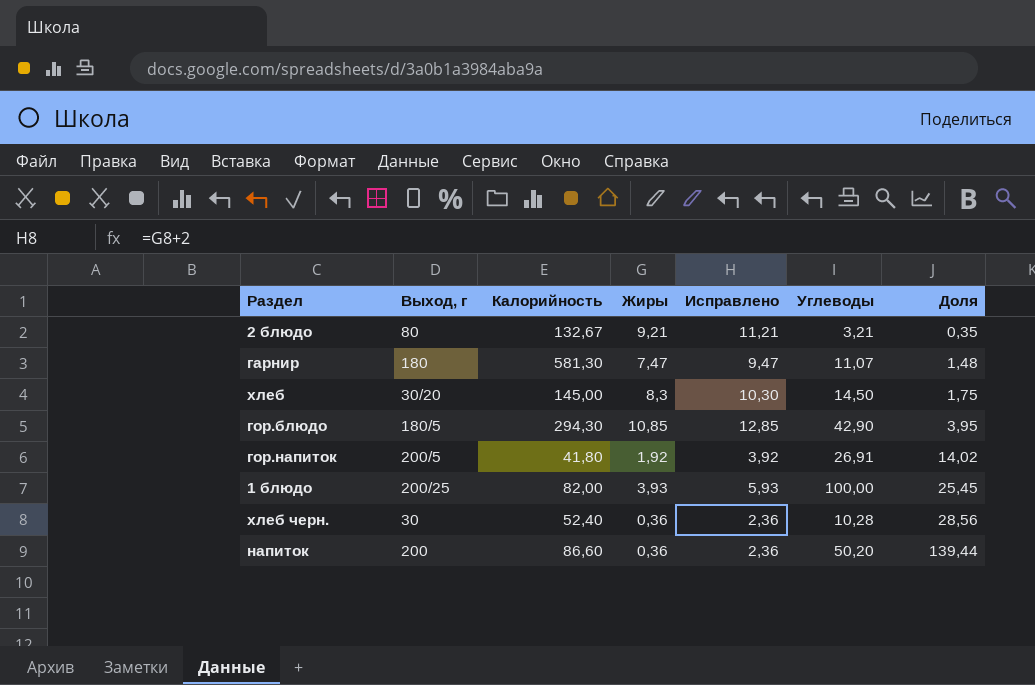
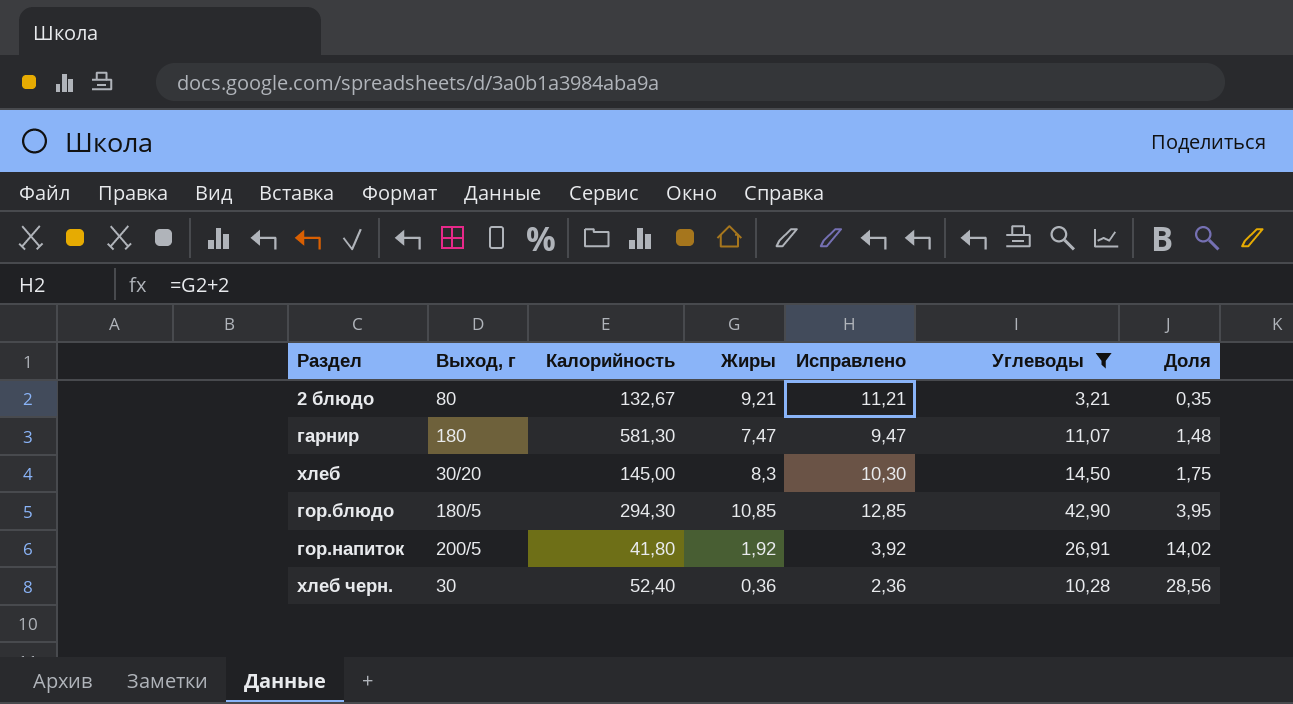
filter: none -> Углеводы <= 42,90

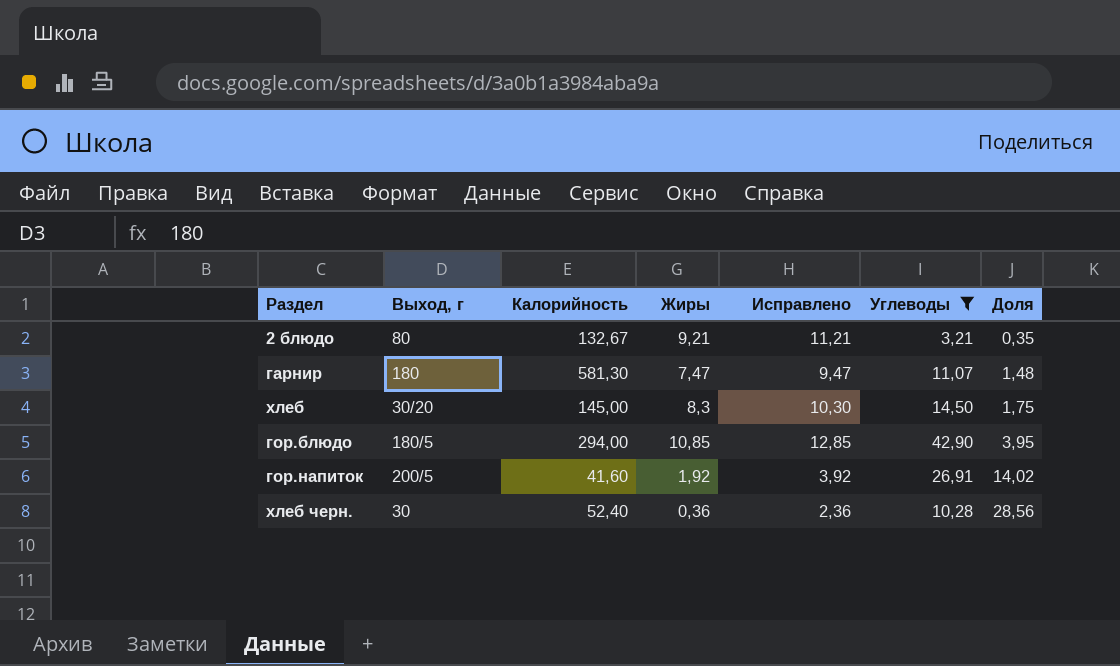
гор.блюдо | Калорийность: 294,30 -> 294,00
гор.напиток | Калорийность: 41,80 -> 41,60

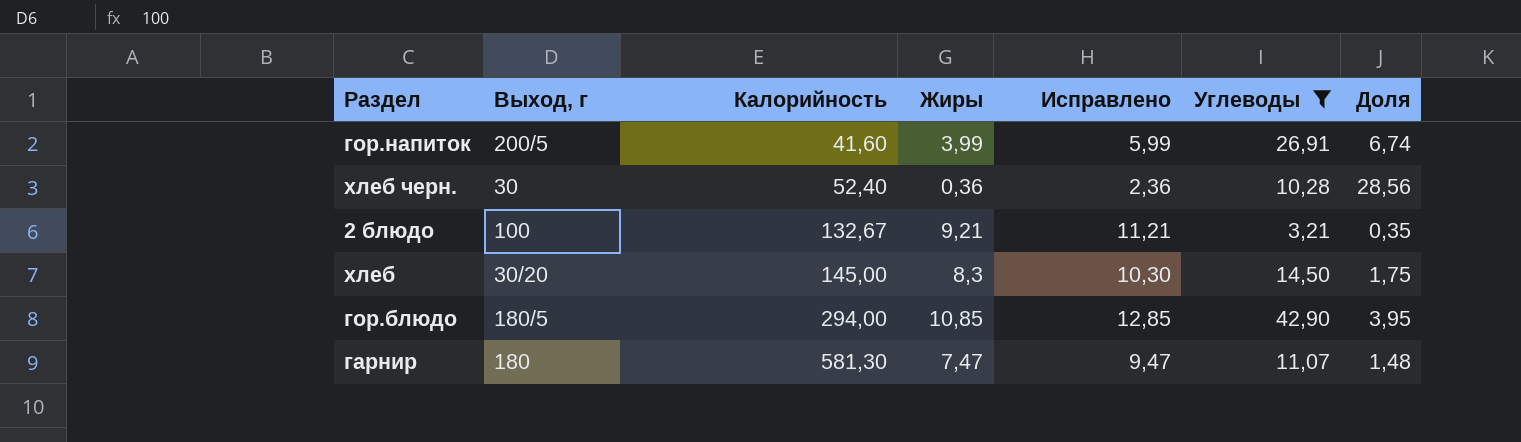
row order: Доля ascending -> Калорийность ascending
гор.напиток | Жиры: 1,92 -> 3,99
гор.напиток | Исправлено: 3,92 -> 5,99
гор.напиток | Доля: 14,02 -> 6,74
2 блюдо | Выход, г: 80 -> 100

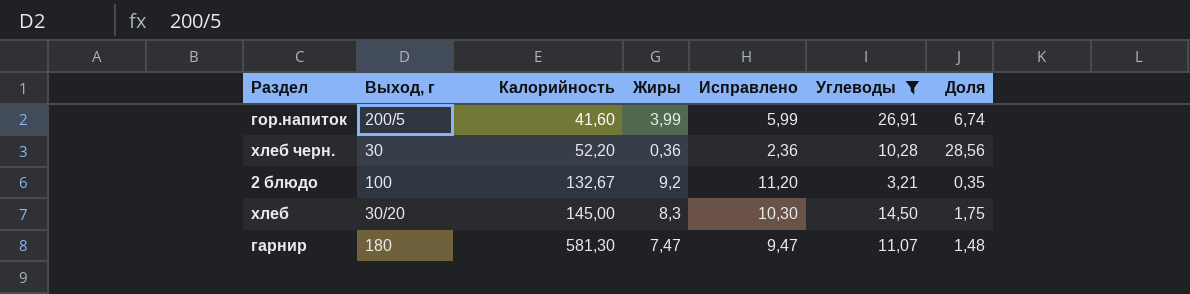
row гор.блюдо: 180/5 | 294,00 | 10,85 | 12,85 | 42,90 | 3,95 -> none
хлеб черн. | Калорийность: 52,40 -> 52,20
2 блюдо | Жиры: 9,21 -> 9,2
2 блюдо | Исправлено: 11,21 -> 11,20

